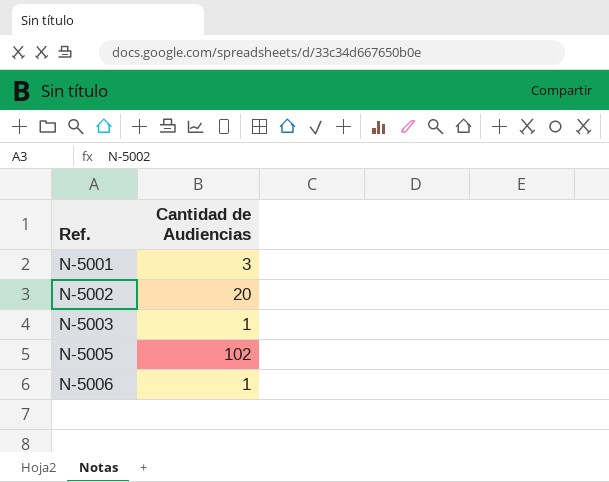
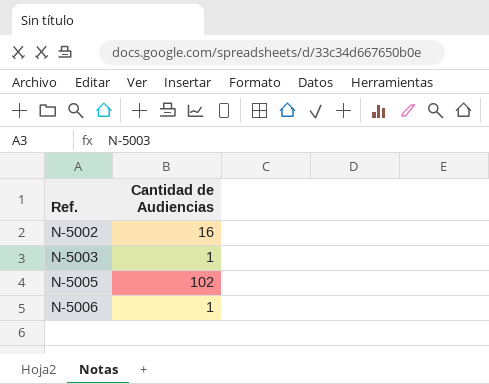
row N-5001: 3 -> none
N-5002 | Cantidad de Audiencias: 20 -> 16

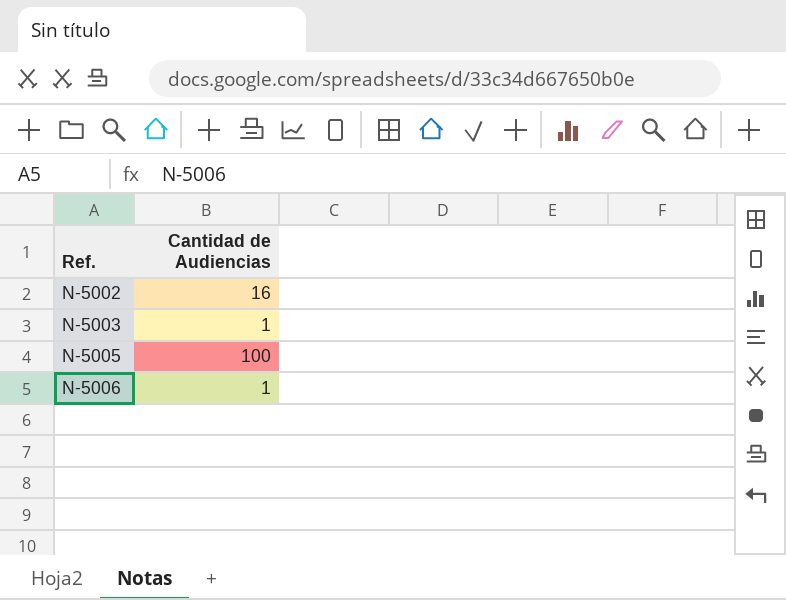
N-5005 | Cantidad de Audiencias: 102 -> 100

